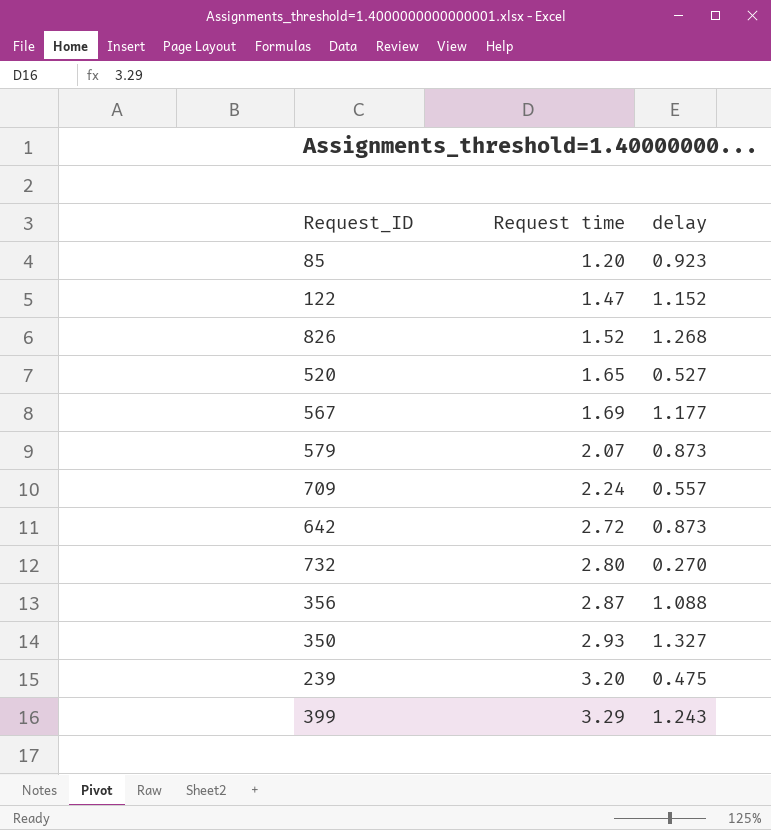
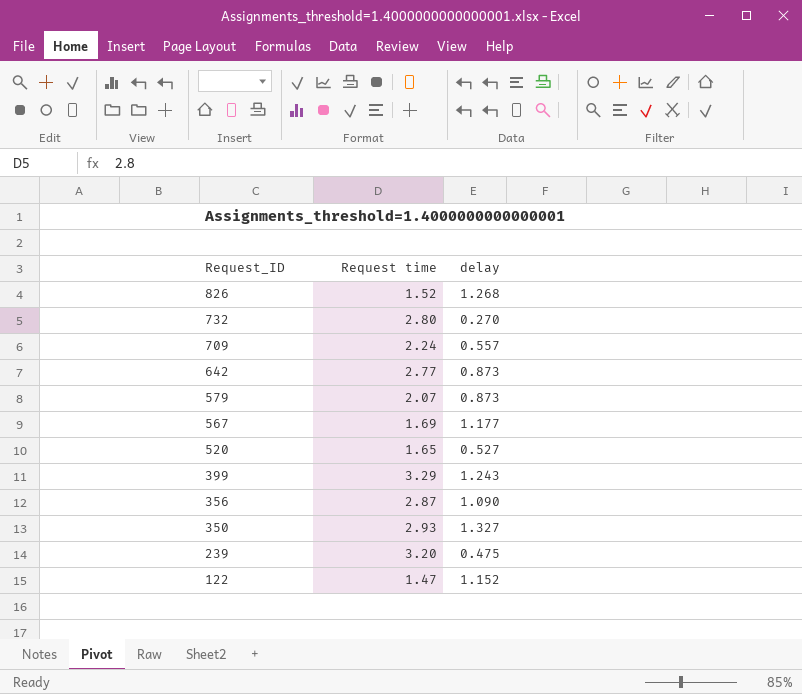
row order: Request time ascending -> Request_ID descending
row 85: 1.20 | 0.923 -> none
642 | Request time: 2.72 -> 2.77
356 | delay: 1.088 -> 1.090

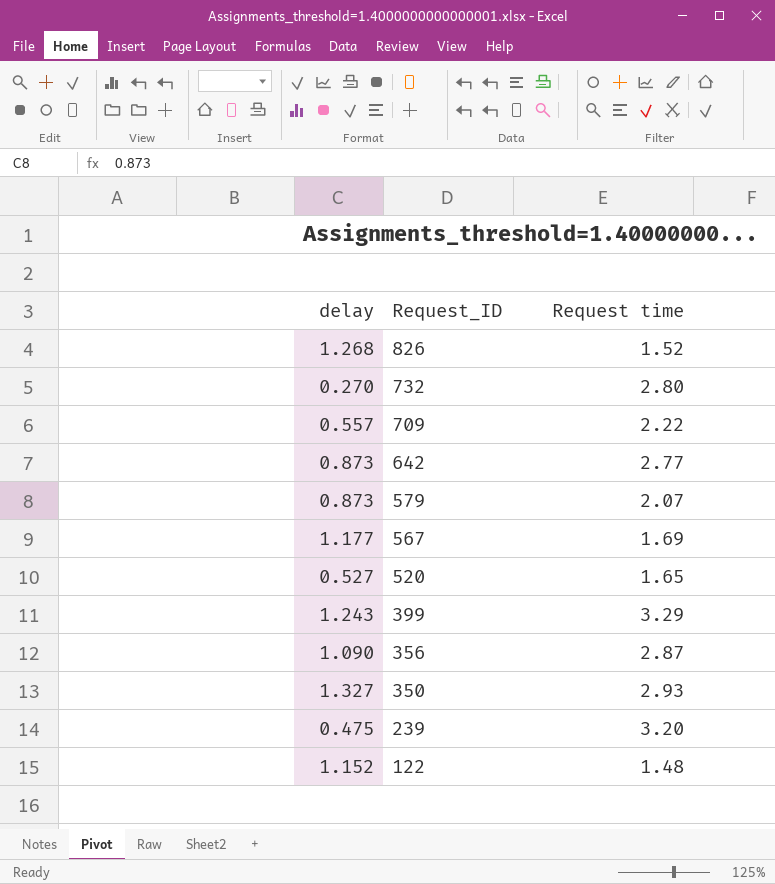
column delay | position: 3 -> 1
709 | Request time: 2.24 -> 2.22
122 | Request time: 1.47 -> 1.48

